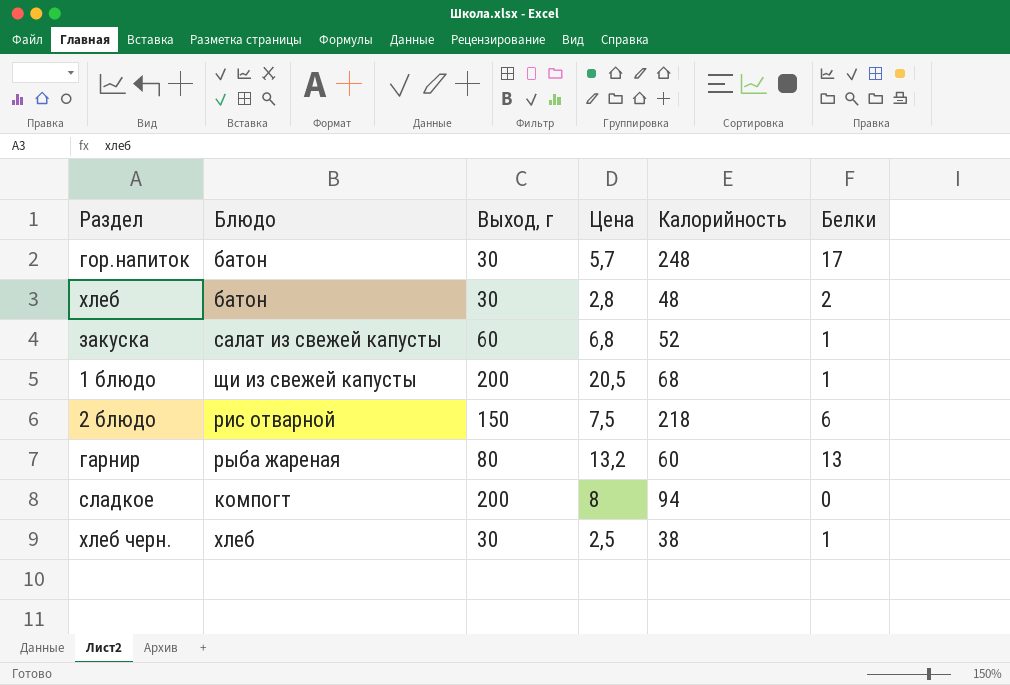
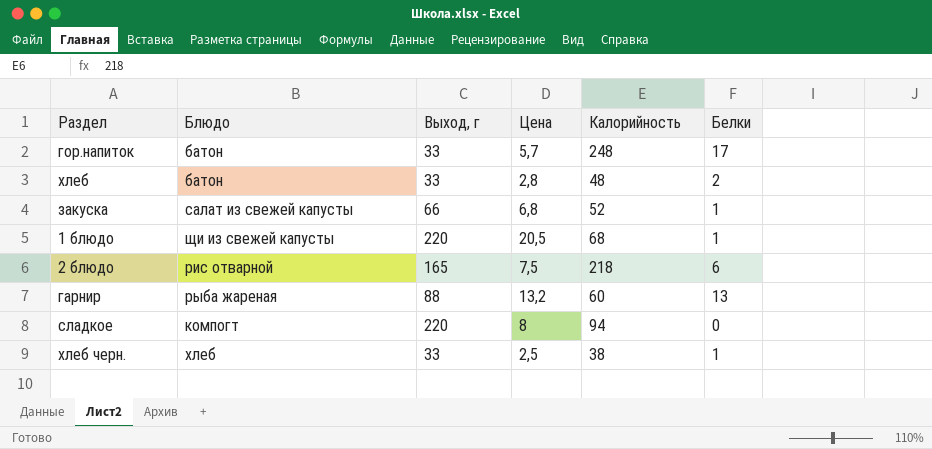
гор.напиток | Выход, г: 30 -> 33
хлеб | Выход, г: 30 -> 33
закуска | Выход, г: 60 -> 66
1 блюдо | Выход, г: 200 -> 220
2 блюдо | Выход, г: 150 -> 165
гарнир | Выход, г: 80 -> 88
сладкое | Выход, г: 200 -> 220
хлеб черн. | Выход, г: 30 -> 33

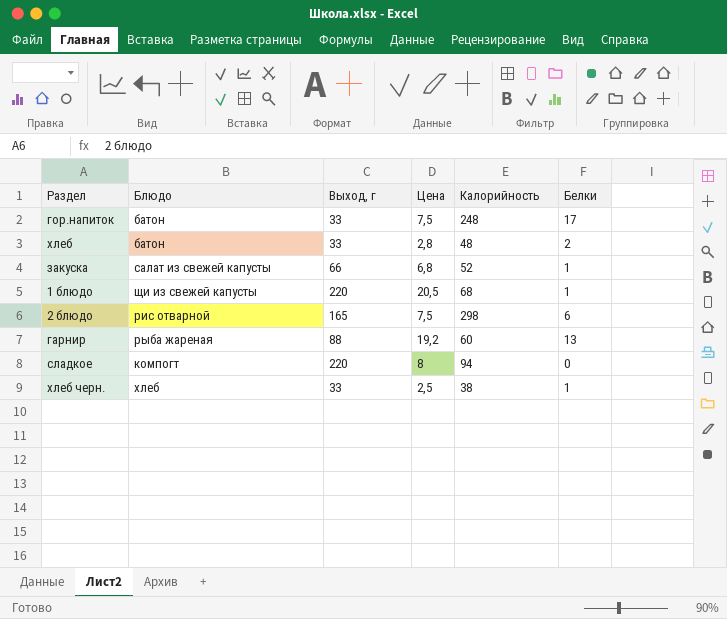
гор.напиток | Цена: 5,7 -> 7,5
2 блюдо | Калорийность: 218 -> 298
гарнир | Цена: 13,2 -> 19,2

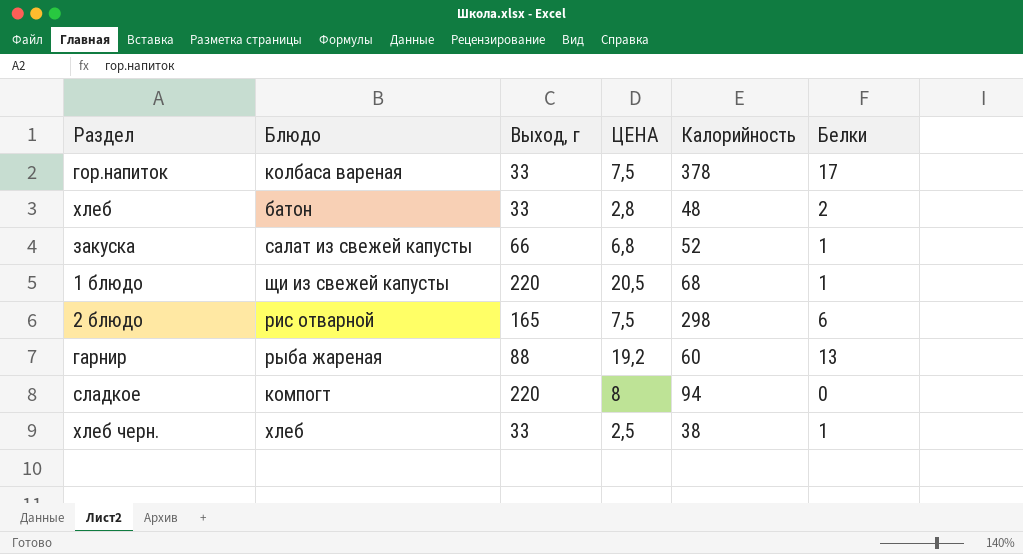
column name: Цена -> ЦЕНА
гор.напиток | Блюдо: батон -> колбаса вареная
гор.напиток | Калорийность: 248 -> 378

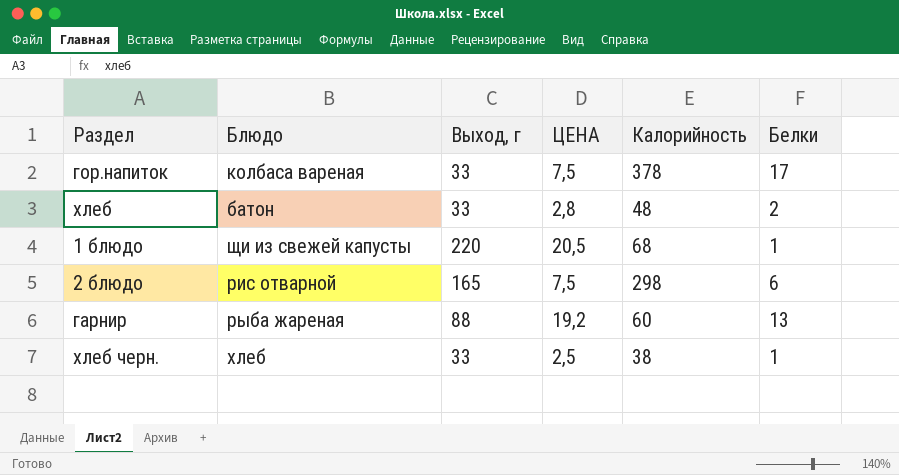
row закуска: салат из свежей капусты | 66 | 6,8 | 52 | 1 -> none
row сладкое: компогт | 220 | 8 | 94 | 0 -> none

